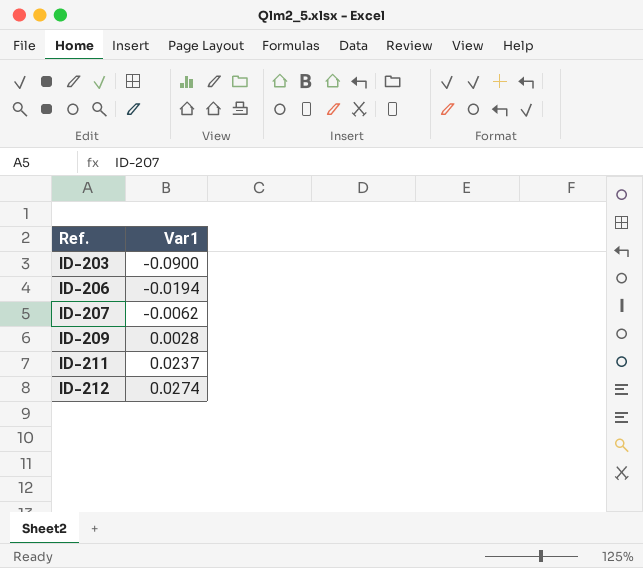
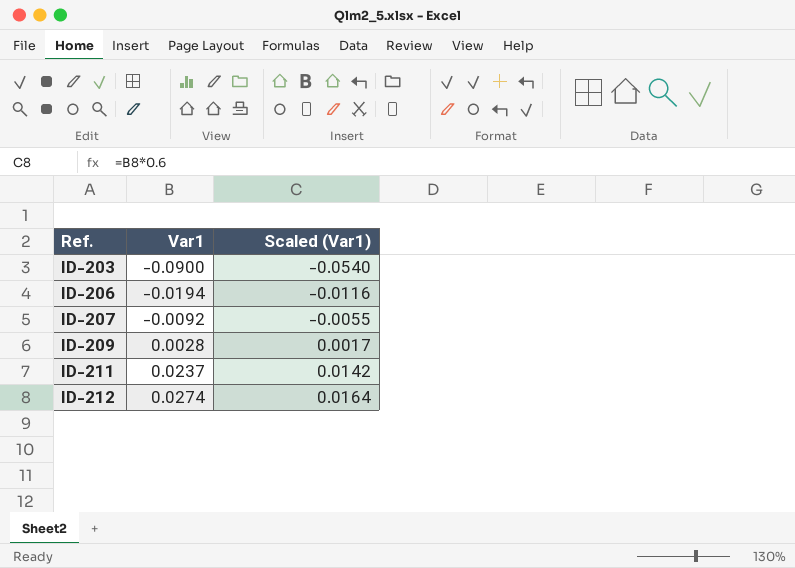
column Scaled (Var1) | formula: none -> [Var1] * 0.6
ID-207 | Var1: -0.0062 -> -0.0092

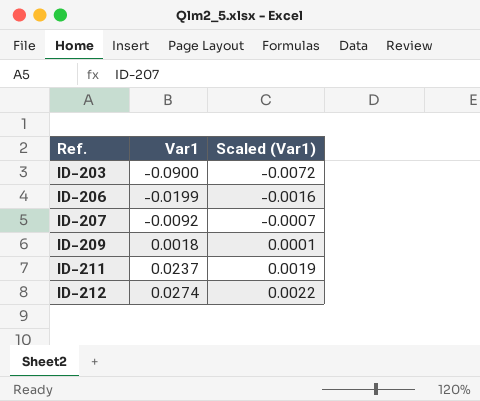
column Scaled (Var1) | formula: [Var1] * 0.6 -> [Var1] * 0.08
ID-206 | Var1: -0.0194 -> -0.0199
ID-209 | Var1: 0.0028 -> 0.0018

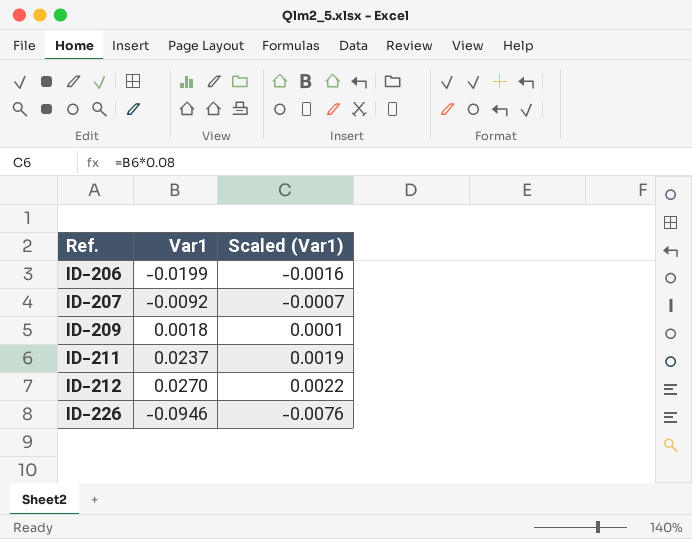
row ID-203: -0.0900 | -0.0072 -> none
ID-212 | Var1: 0.0274 -> 0.0270
row ID-226: none -> -0.0946 | -0.0076

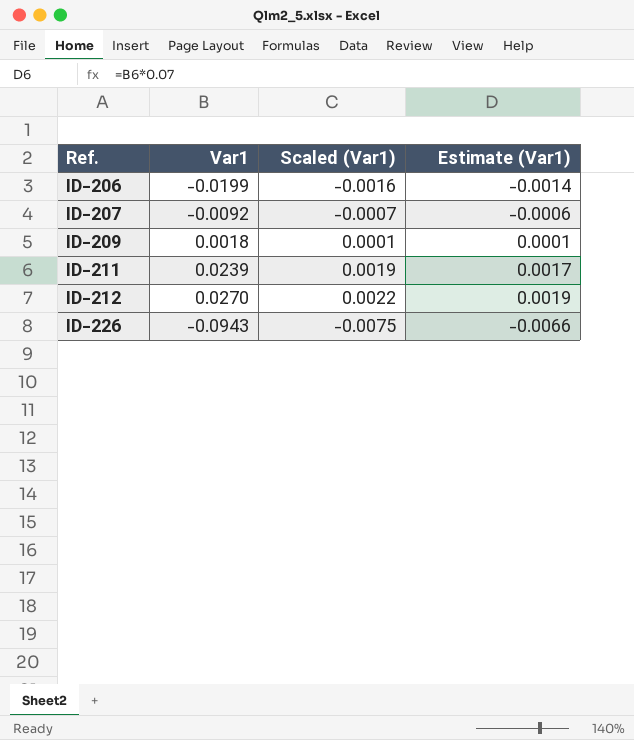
column Estimate (Var1) | formula: none -> [Var1] * 0.07
ID-211 | Var1: 0.0237 -> 0.0239
ID-226 | Var1: -0.0946 -> -0.0943
ID-226 | Scaled (Var1): -0.0076 -> -0.0075

